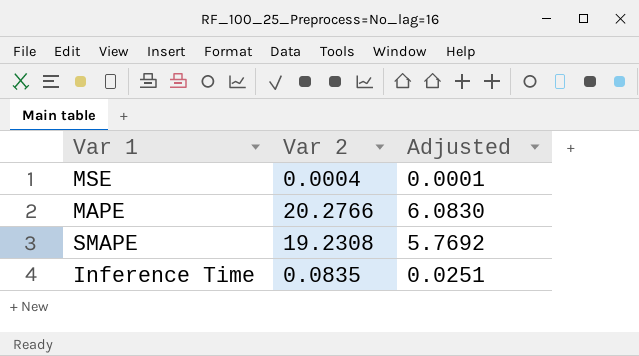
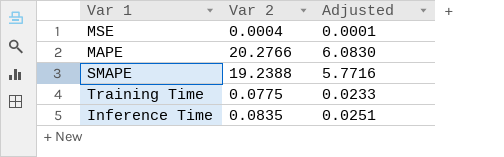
SMAPE | Var 2: 19.2308 -> 19.2388
SMAPE | Adjusted: 5.7692 -> 5.7716
row Training Time: none -> 0.0775 | 0.0233

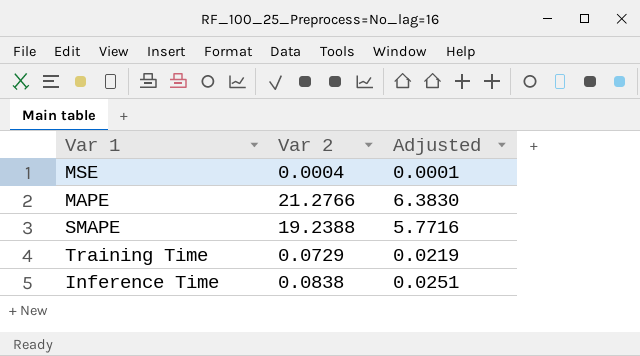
MAPE | Var 2: 20.2766 -> 21.2766
MAPE | Adjusted: 6.0830 -> 6.3830
Training Time | Var 2: 0.0775 -> 0.0729
Training Time | Adjusted: 0.0233 -> 0.0219
Inference Time | Var 2: 0.0835 -> 0.0838

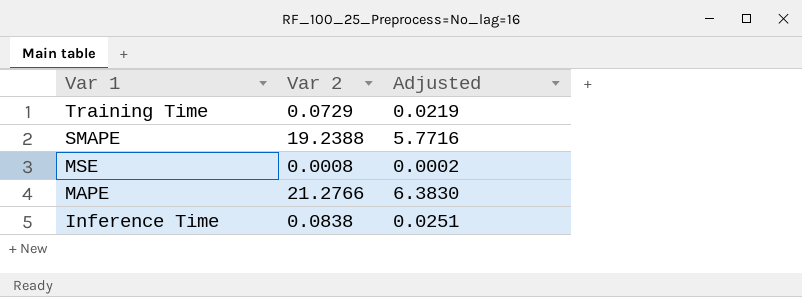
row order: none -> Var 1 descending
MSE | Var 2: 0.0004 -> 0.0008
MSE | Adjusted: 0.0001 -> 0.0002

